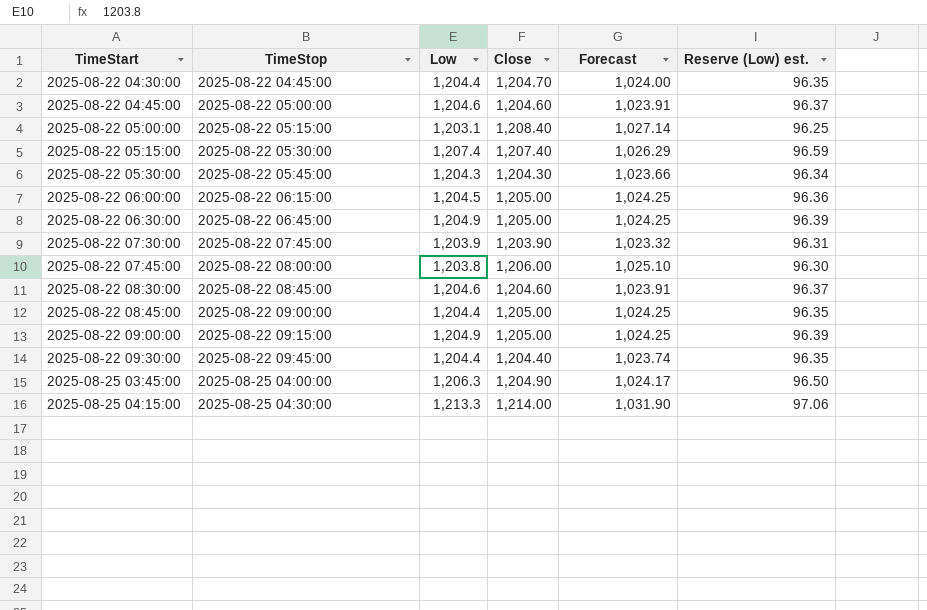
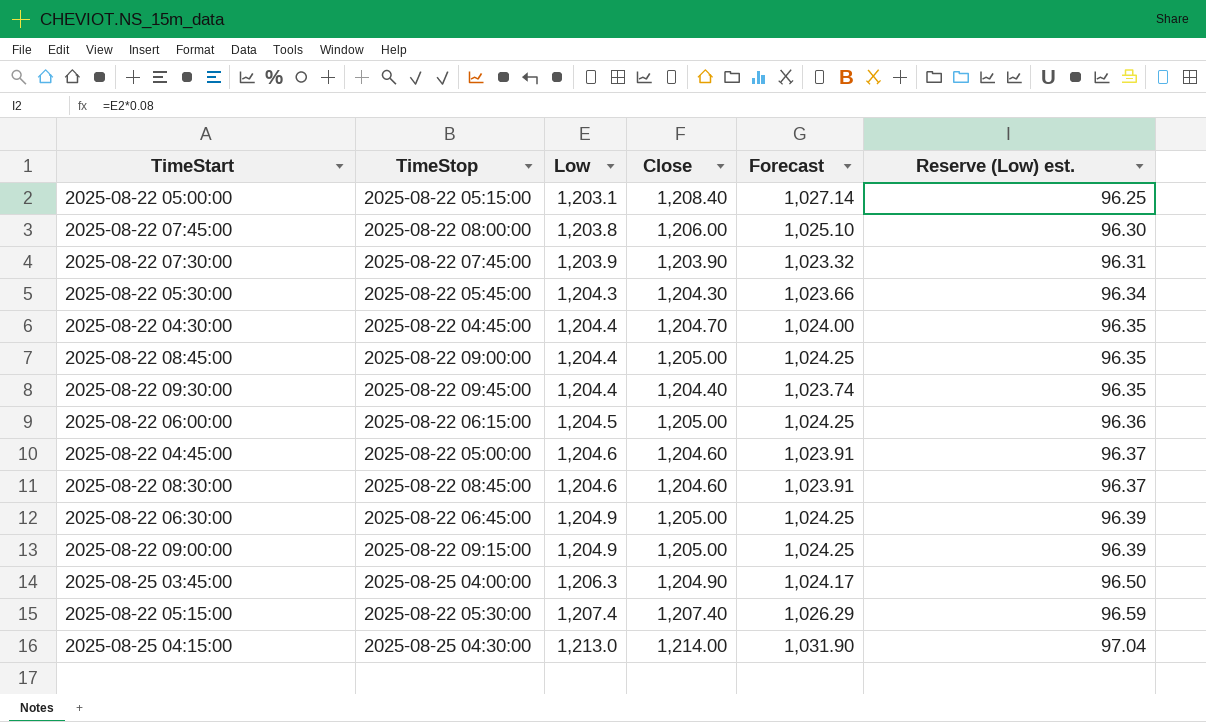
row order: TimeStart ascending -> Low ascending
2025-08-25 04:15:00 | Low: 1,213.3 -> 1,213.0
2025-08-25 04:15:00 | Reserve (Low) est.: 97.06 -> 97.04

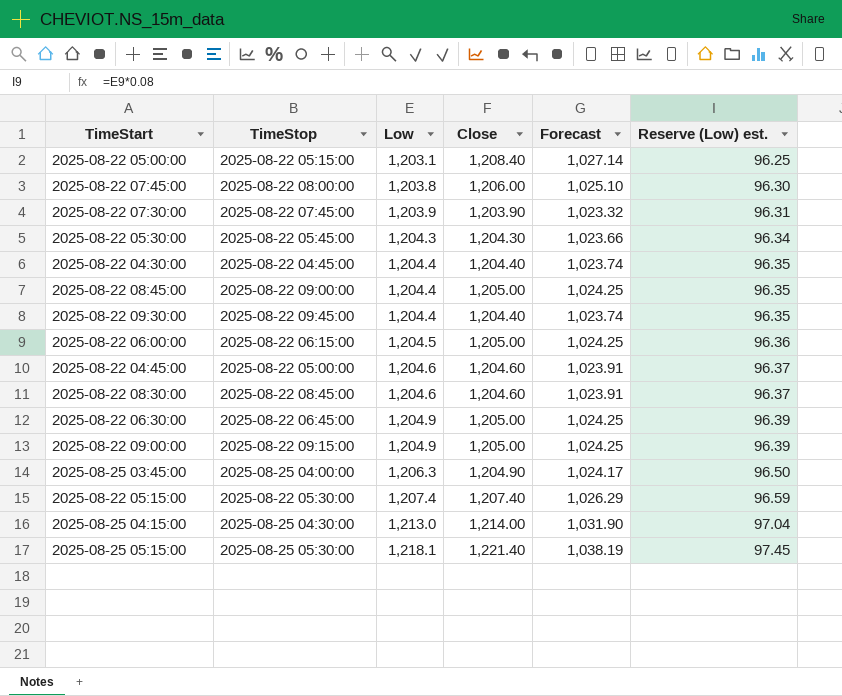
2025-08-22 04:30:00 | Close: 1,204.70 -> 1,204.40
2025-08-22 04:30:00 | Forecast: 1,024.00 -> 1,023.74
row 2025-08-25 05:15:00: none -> 2025-08-25 05:30:00 | 1,218.1 | 1,221.40 | 1,038.19 | 97.45

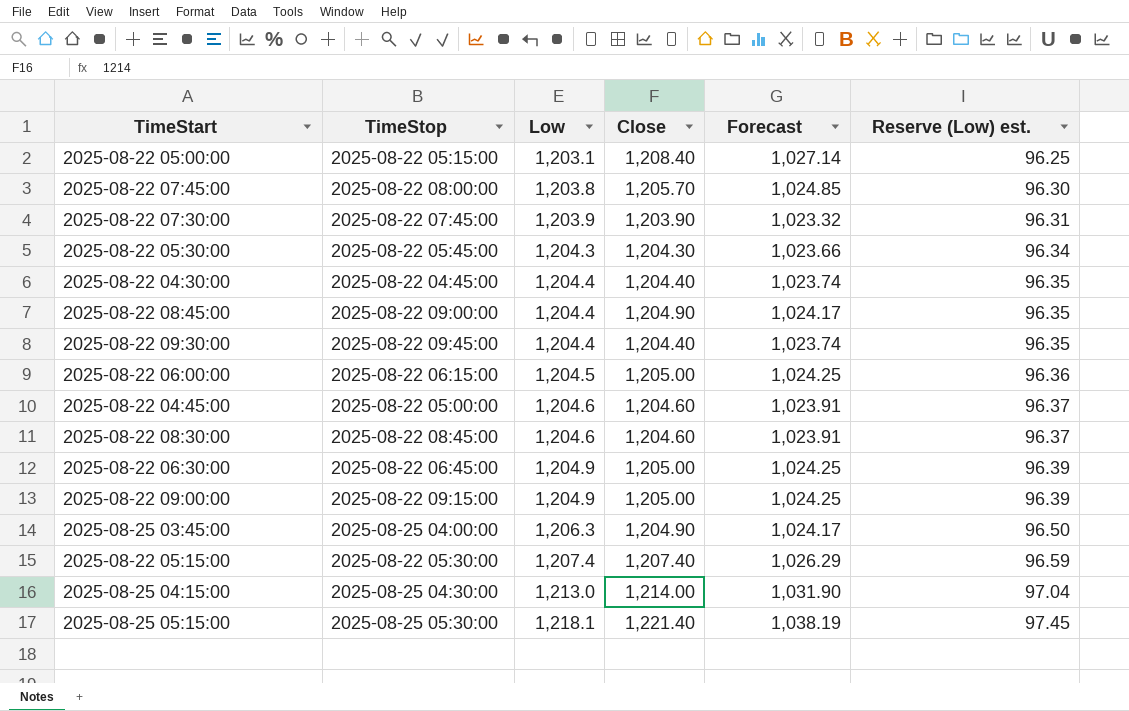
2025-08-22 07:45:00 | Close: 1,206.00 -> 1,205.70
2025-08-22 07:45:00 | Forecast: 1,025.10 -> 1,024.85
2025-08-22 08:45:00 | Close: 1,205.00 -> 1,204.90
2025-08-22 08:45:00 | Forecast: 1,024.25 -> 1,024.17

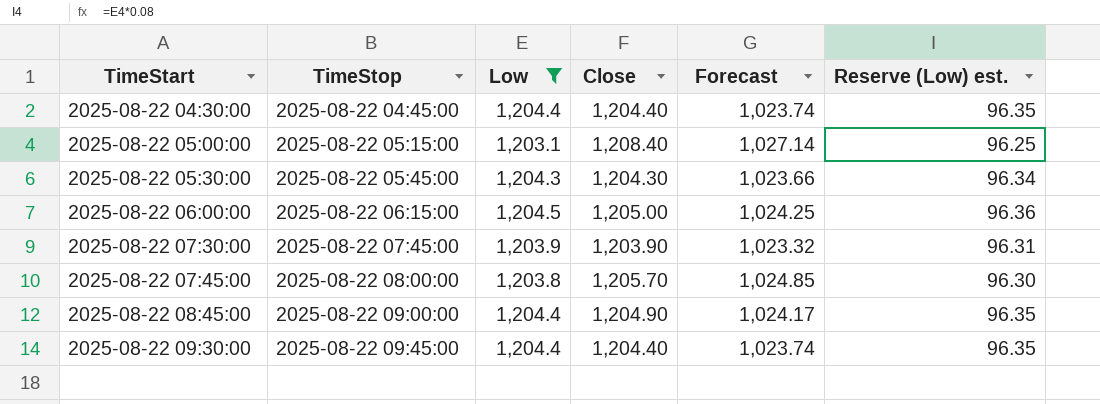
filter: none -> Low <= 1,204.5
row order: Low ascending -> TimeStart ascending

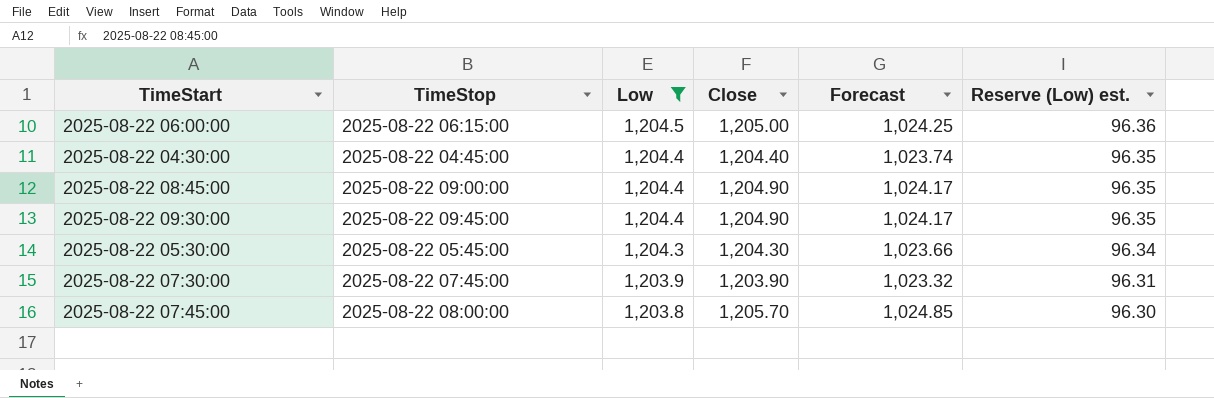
row order: TimeStart ascending -> Low descending
row 2025-08-22 05:00:00: 2025-08-22 05:15:00 | 1,203.1 | 1,208.40 | 1,027.14 | 96.25 -> none
2025-08-22 09:30:00 | Close: 1,204.40 -> 1,204.90
2025-08-22 09:30:00 | Forecast: 1,023.74 -> 1,024.17

